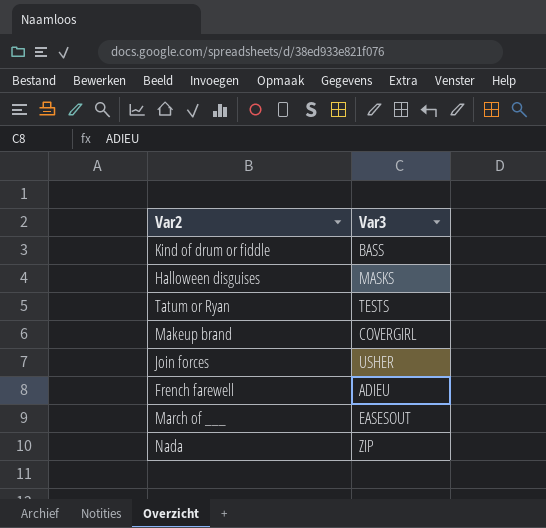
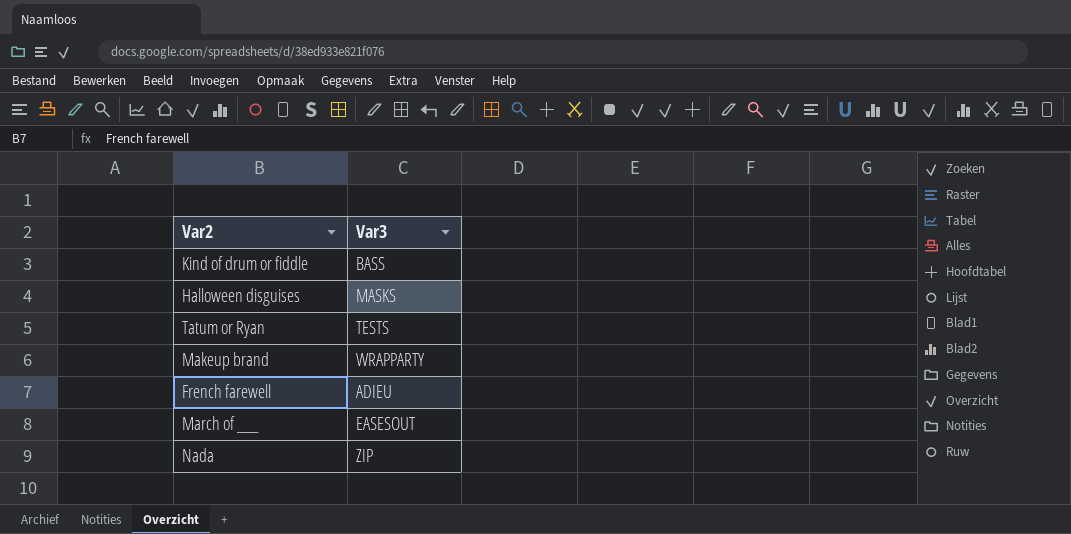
row Join forces: USHER -> none
Makeup brand | Var3: COVERGIRL -> WRAPPARTY

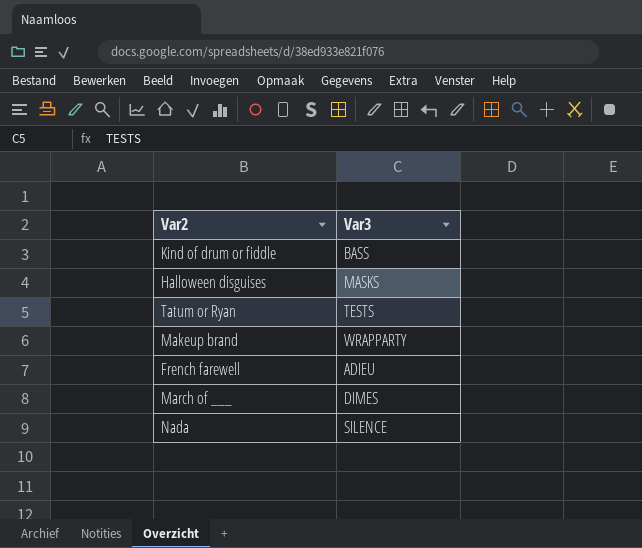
March of ___ | Var3: EASESOUT -> DIMES
Nada | Var3: ZIP -> SILENCE

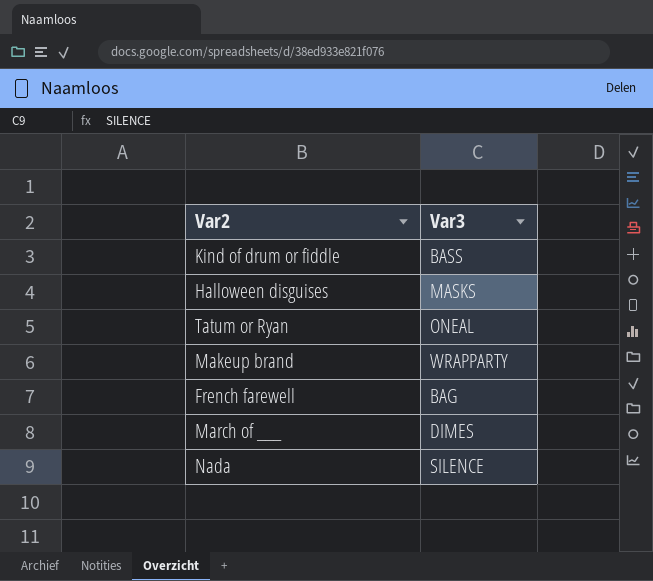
Tatum or Ryan | Var3: TESTS -> ONEAL
French farewell | Var3: ADIEU -> BAG

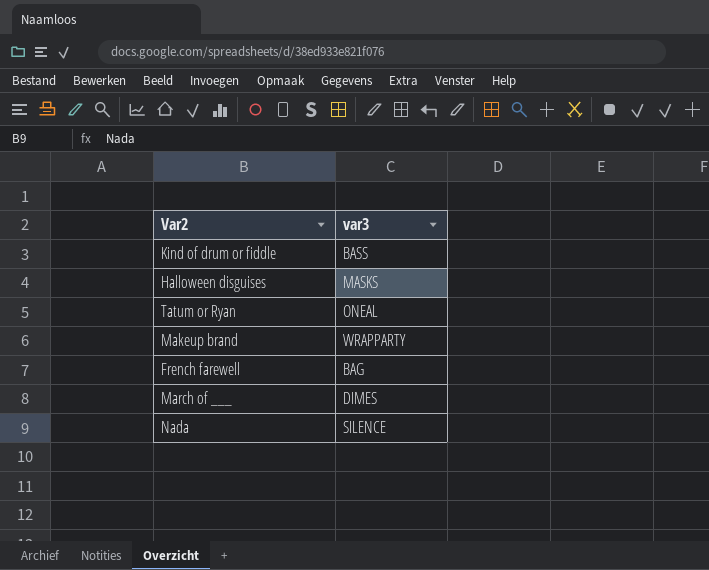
column name: Var3 -> var3

